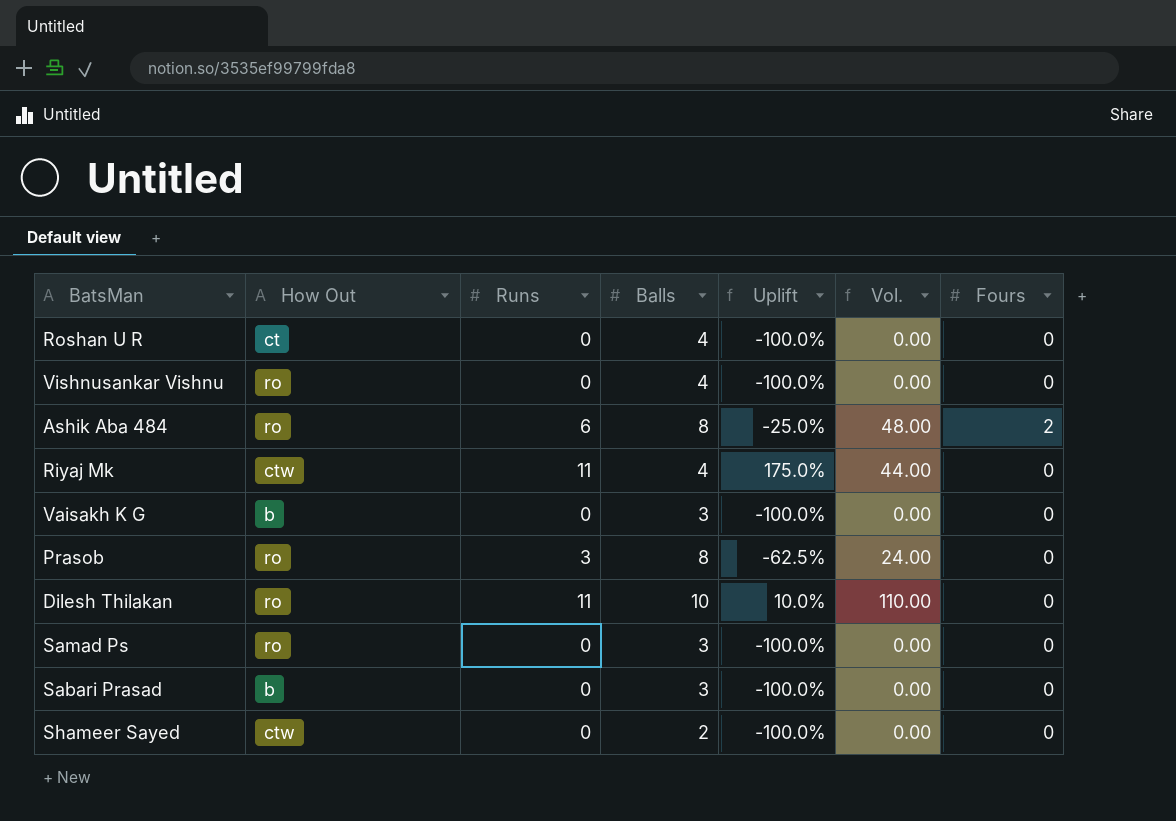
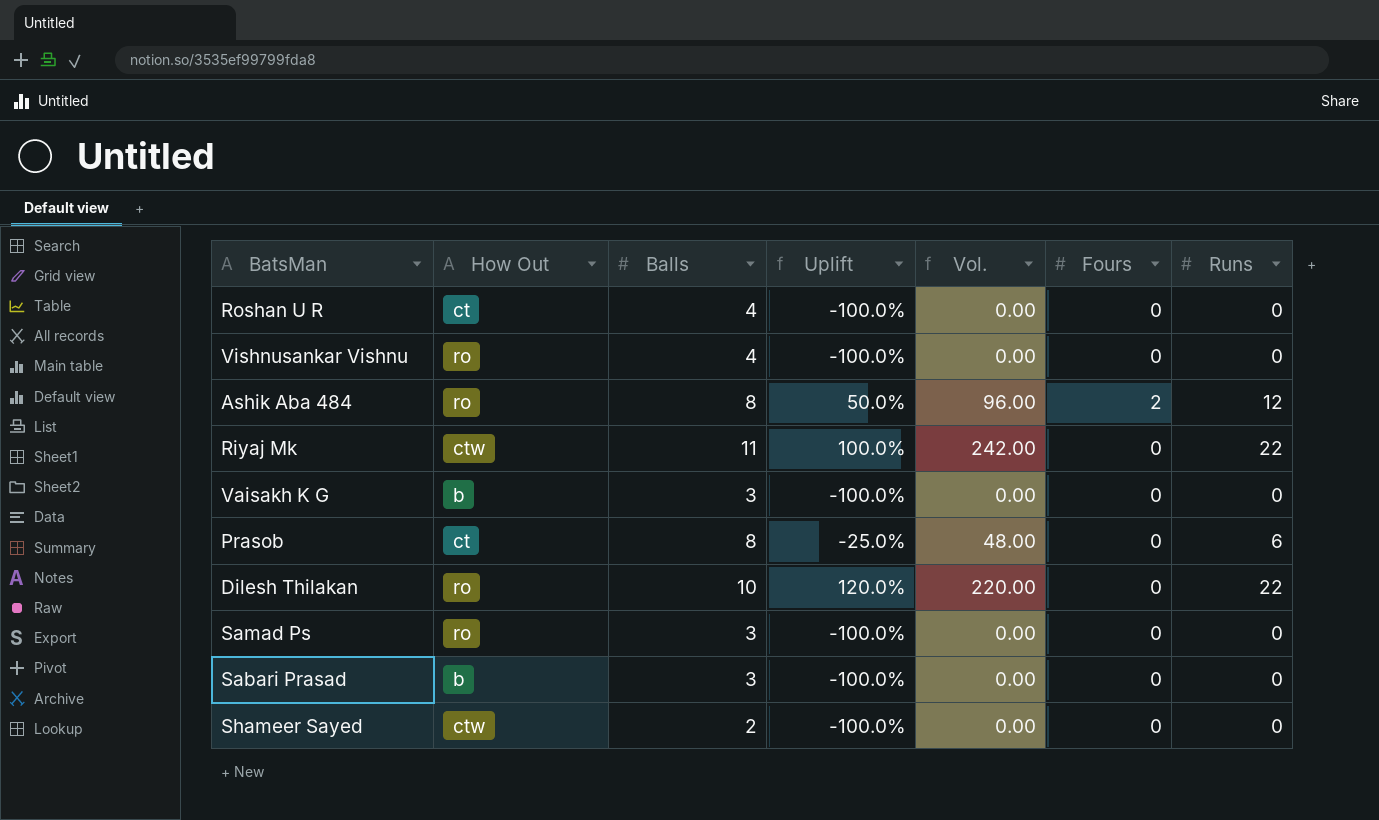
column Runs | position: 3 -> 7
Ashik Aba 484 | Uplift: -25.0% -> 50.0%
Ashik Aba 484 | Vol.: 48.00 -> 96.00
Ashik Aba 484 | Runs: 6 -> 12
Riyaj Mk | Balls: 4 -> 11
Riyaj Mk | Uplift: 175.0% -> 100.0%
Riyaj Mk | Vol.: 44.00 -> 242.00
Riyaj Mk | Runs: 11 -> 22
Prasob | How Out: ro -> ct
Prasob | Uplift: -62.5% -> -25.0%
Prasob | Vol.: 24.00 -> 48.00
Prasob | Runs: 3 -> 6
Dilesh Thilakan | Uplift: 10.0% -> 120.0%
Dilesh Thilakan | Vol.: 110.00 -> 220.00
Dilesh Thilakan | Runs: 11 -> 22

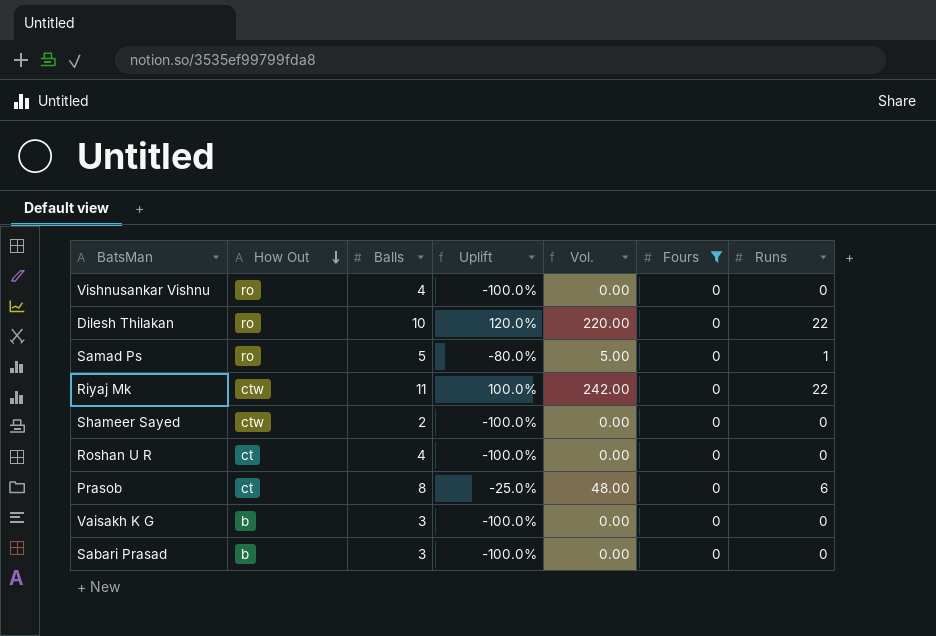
filter: none -> Fours = 0
row order: none -> How Out descending
Samad Ps | Balls: 3 -> 5
Samad Ps | Uplift: -100.0% -> -80.0%
Samad Ps | Vol.: 0.00 -> 5.00
Samad Ps | Runs: 0 -> 1

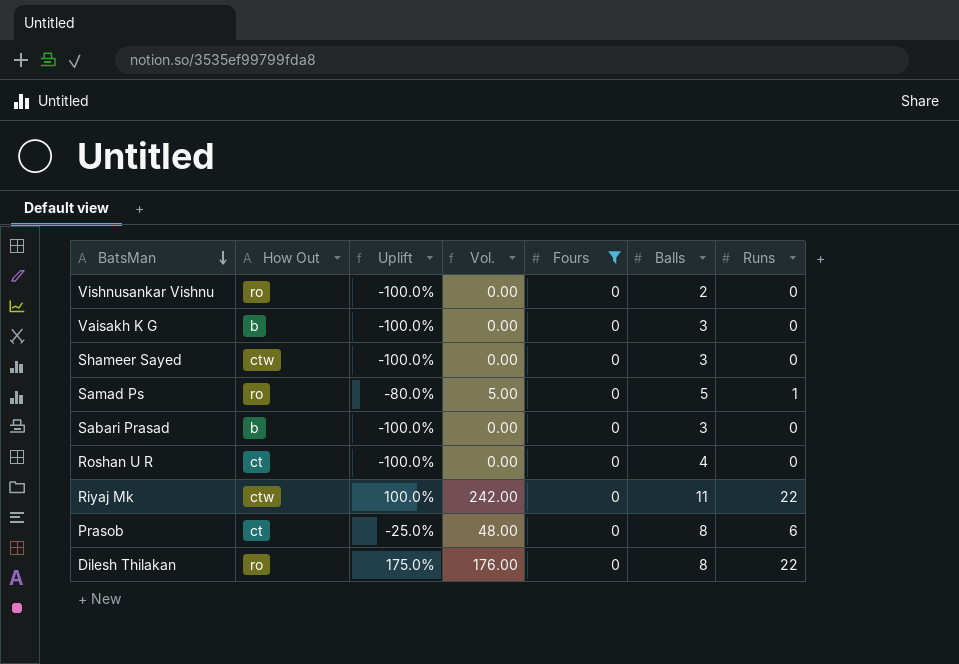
row order: How Out descending -> BatsMan descending
column Balls | position: 3 -> 6
Vishnusankar Vishnu | Balls: 4 -> 2
Shameer Sayed | Balls: 2 -> 3
Dilesh Thilakan | Uplift: 120.0% -> 175.0%
Dilesh Thilakan | Vol.: 220.00 -> 176.00
Dilesh Thilakan | Balls: 10 -> 8

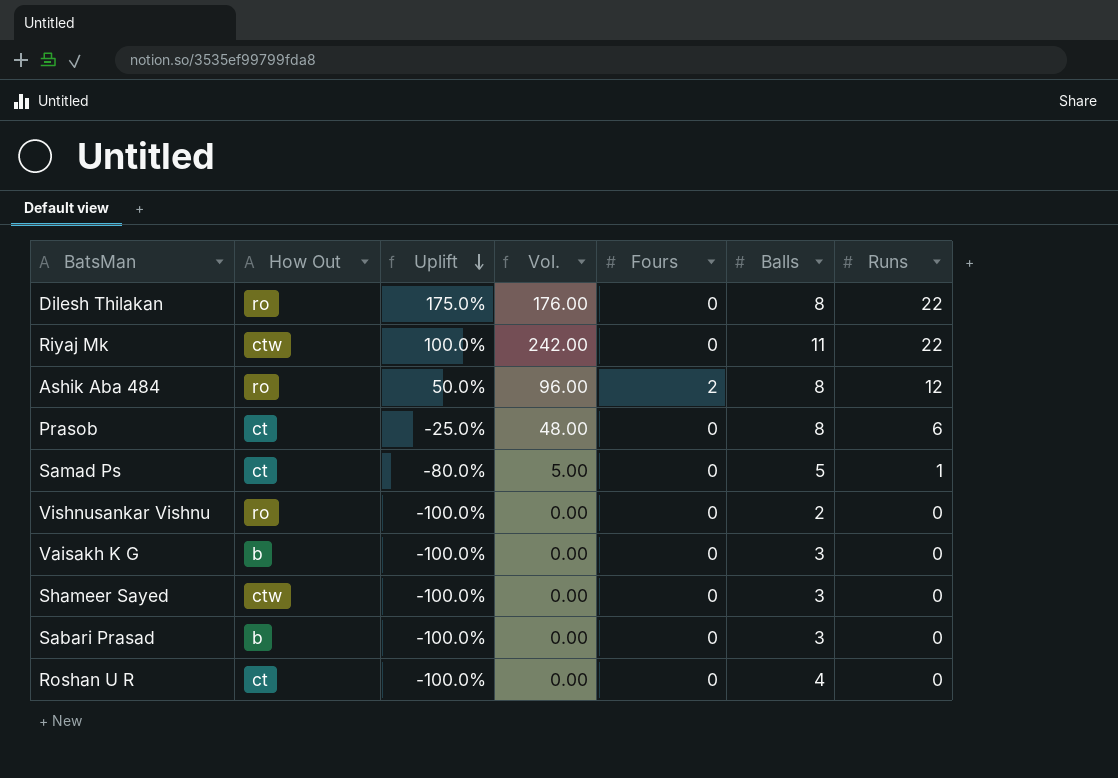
filter: Fours = 0 -> none
row order: BatsMan descending -> Uplift descending
Samad Ps | How Out: ro -> ct

